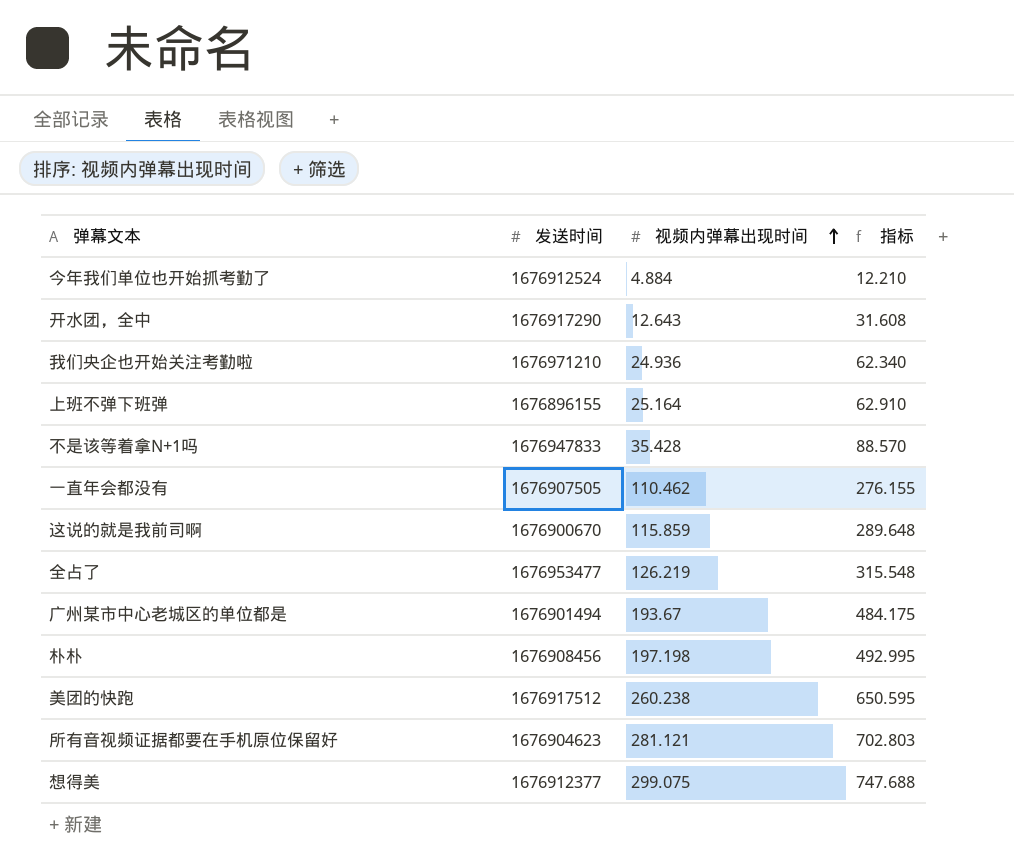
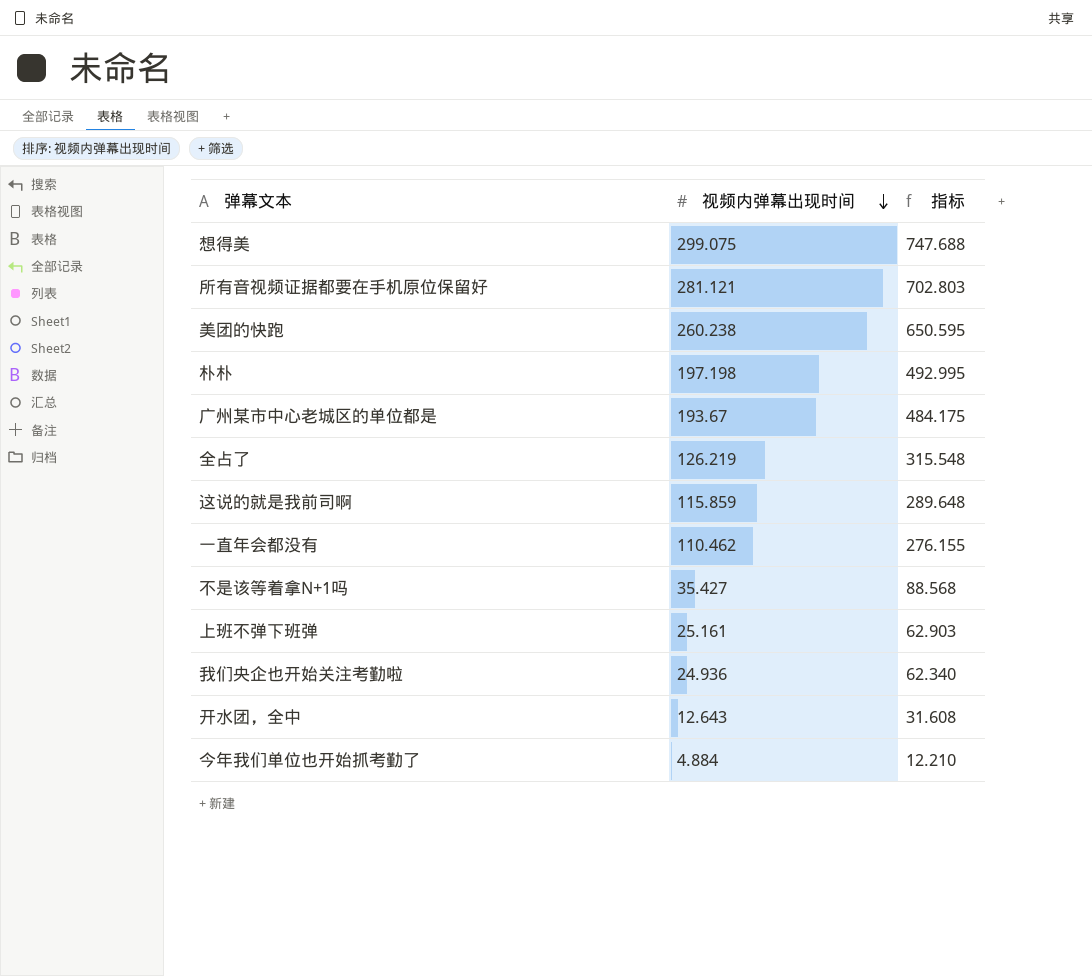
row order: 视频内弹幕出现时间 ascending -> 视频内弹幕出现时间 descending
column 发送时间 | position: 2 -> none
不是该等着拿N+1吗 | 视频内弹幕出现时间: 35.428 -> 35.427
不是该等着拿N+1吗 | 指标: 88.570 -> 88.568
上班不弹下班弹 | 视频内弹幕出现时间: 25.164 -> 25.161
上班不弹下班弹 | 指标: 62.910 -> 62.903

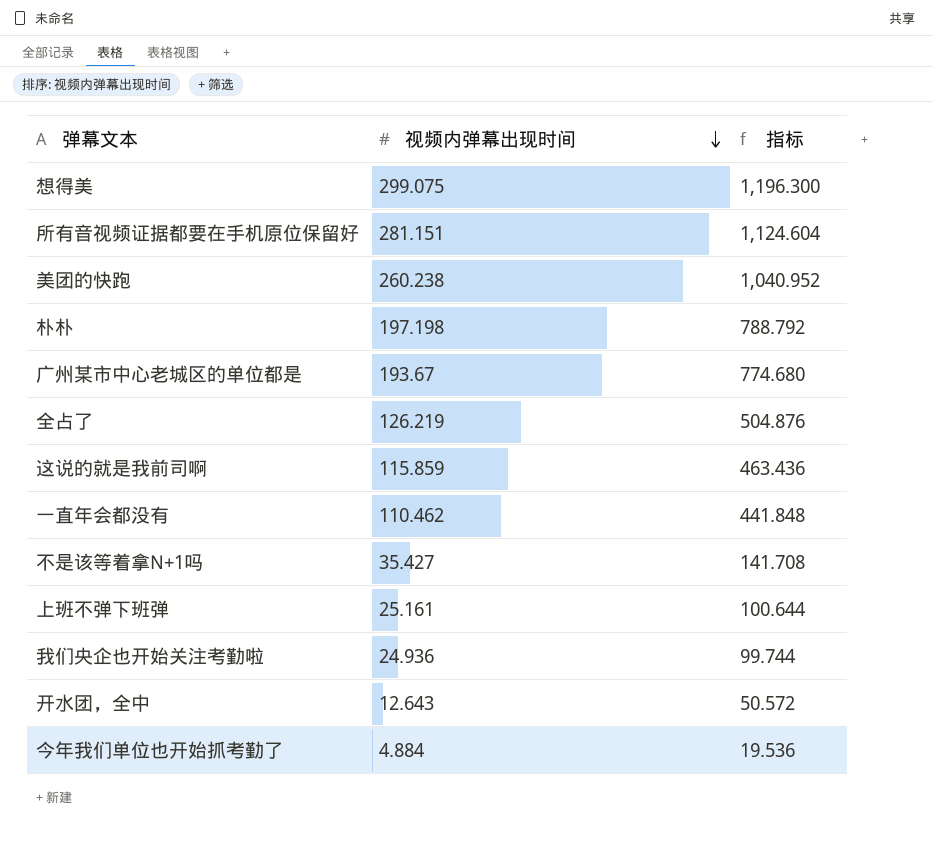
column 指标 | formula: [视频内弹幕出现时间] * 2.5 -> [视频内弹幕出现时间] * 4
所有音视频证据都要在手机原位保留好 | 视频内弹幕出现时间: 281.121 -> 281.151

